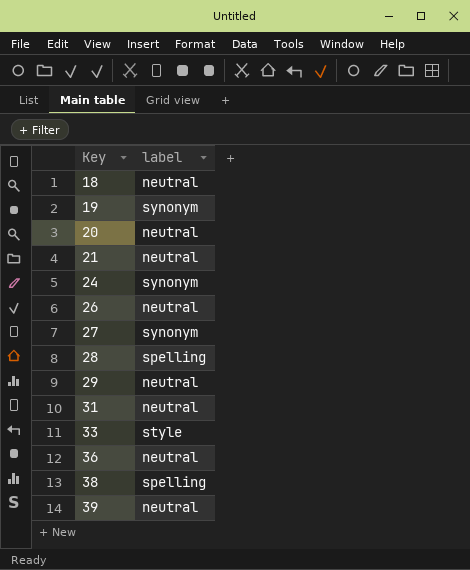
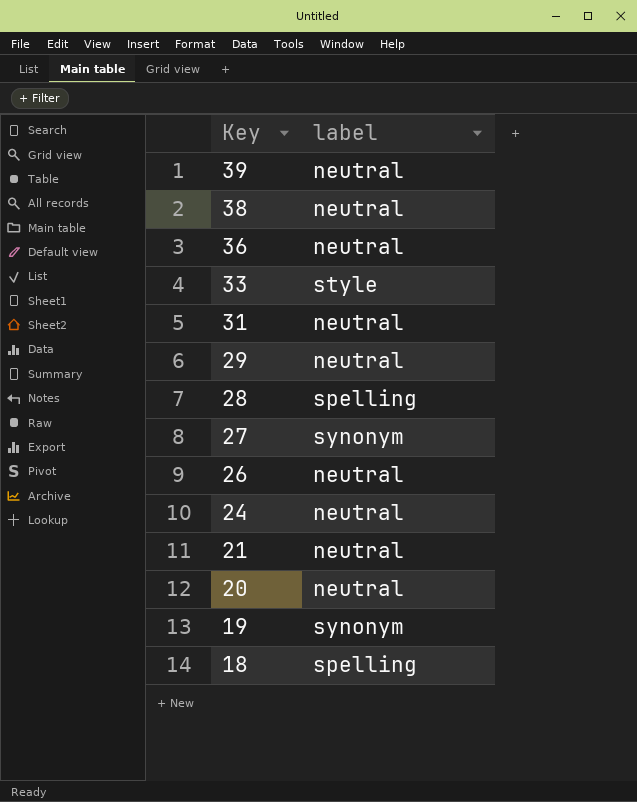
row order: Key ascending -> Key descending
38 | label: spelling -> neutral
24 | label: synonym -> neutral
18 | label: neutral -> spelling

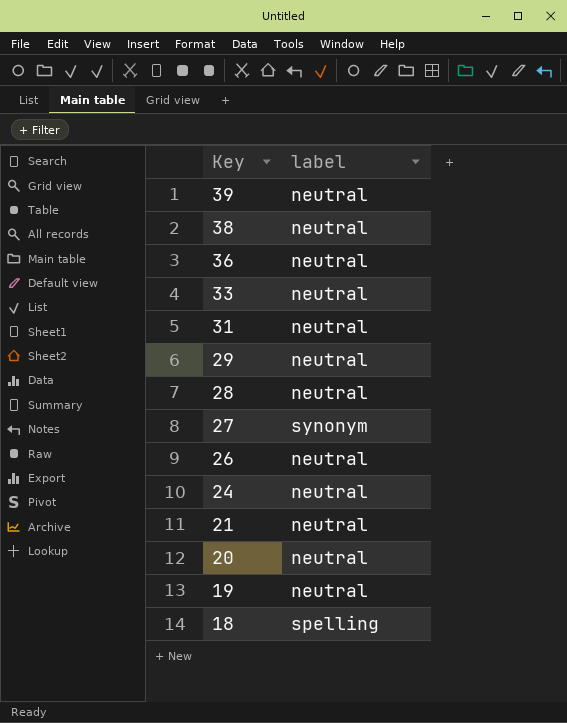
33 | label: style -> neutral
28 | label: spelling -> neutral
19 | label: synonym -> neutral

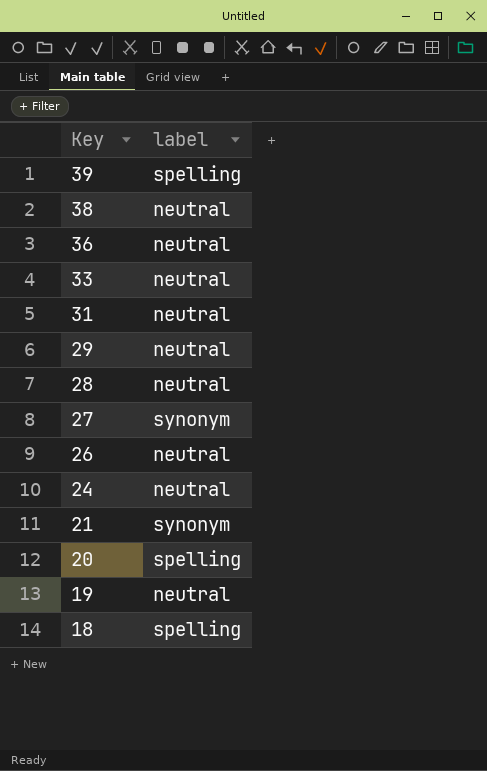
39 | label: neutral -> spelling
21 | label: neutral -> synonym
20 | label: neutral -> spelling

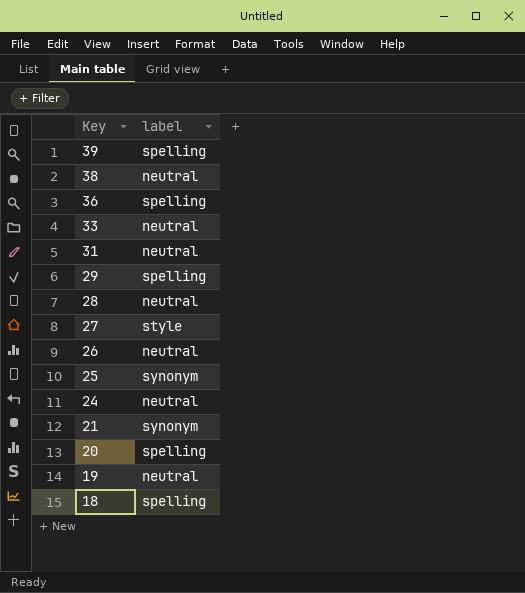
36 | label: neutral -> spelling
29 | label: neutral -> spelling
27 | label: synonym -> style
row 25: none -> synonym

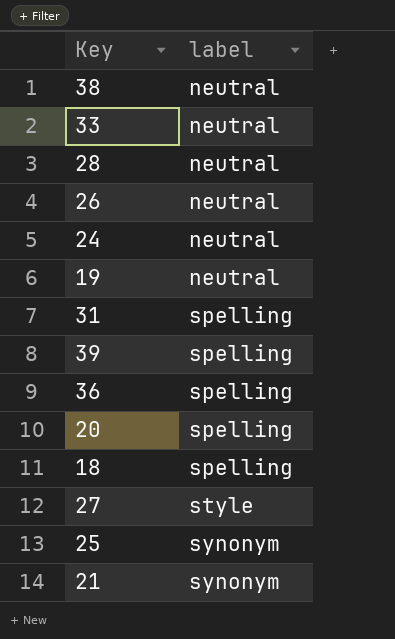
row order: Key descending -> label ascending
row 29: spelling -> none
31 | label: neutral -> spelling

